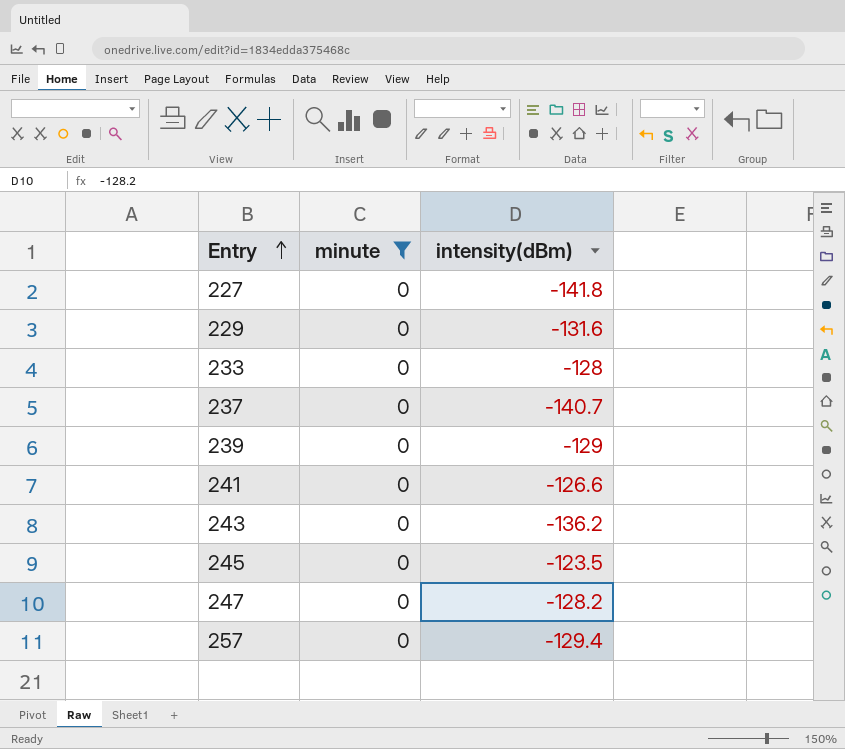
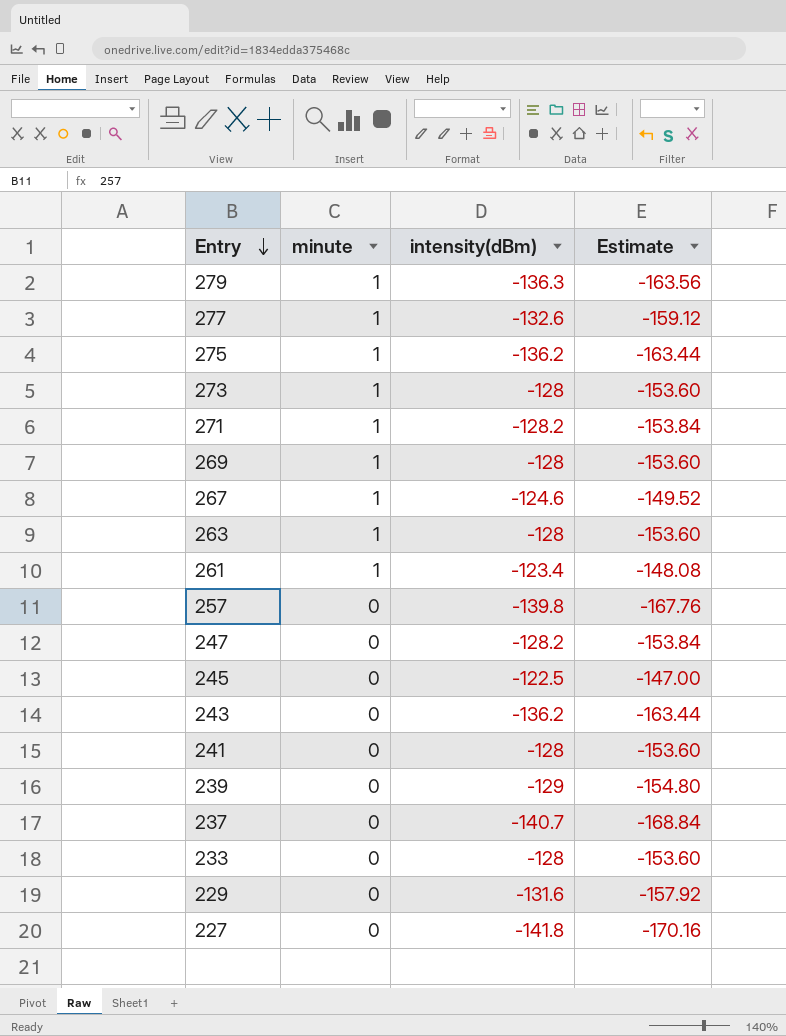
filter: minute = 0 -> none
row order: Entry ascending -> Entry descending
column Estimate | formula: none -> [intensity(dBm)] * 1.2
257 | intensity(dBm): -129.4 -> -139.8
245 | intensity(dBm): -123.5 -> -122.5
241 | intensity(dBm): -126.6 -> -128

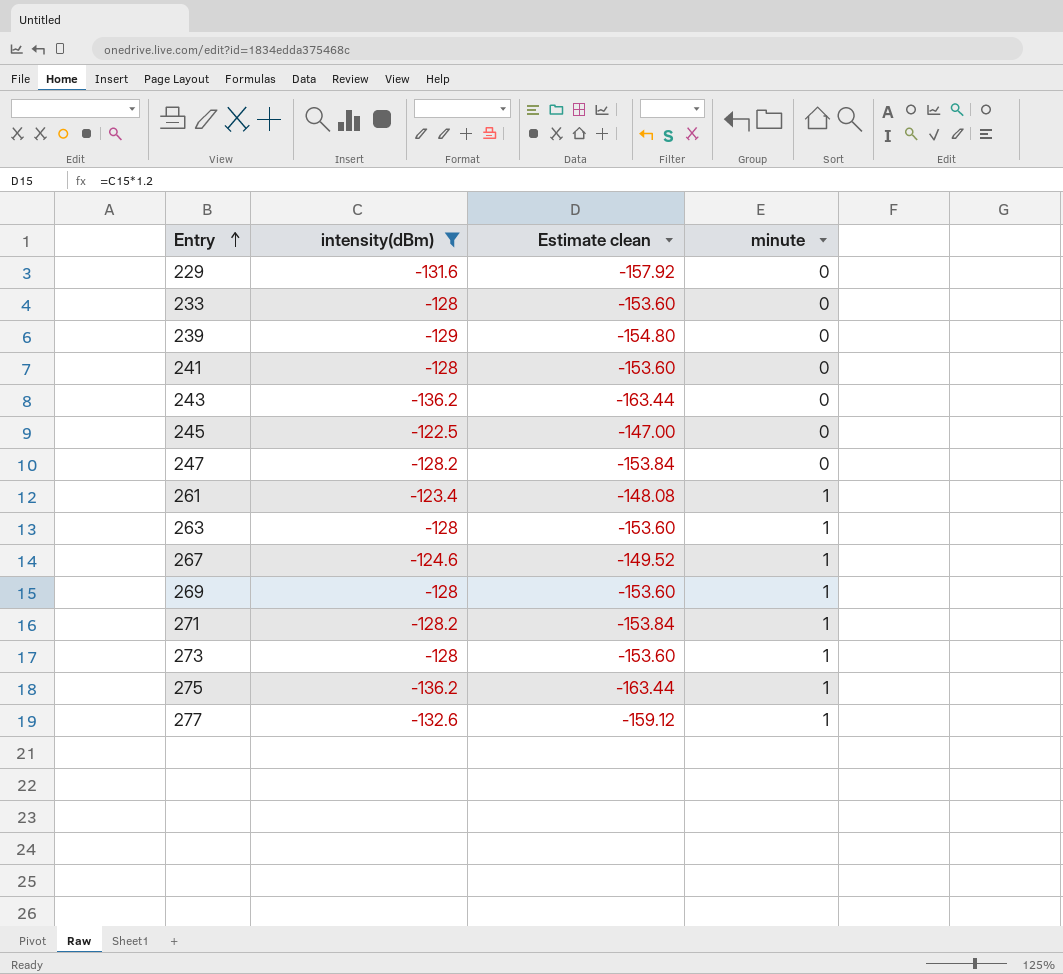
filter: none -> intensity(dBm) >= -136.2
row order: Entry descending -> Entry ascending
column name: Estimate -> Estimate clean
column minute | position: 2 -> 4

